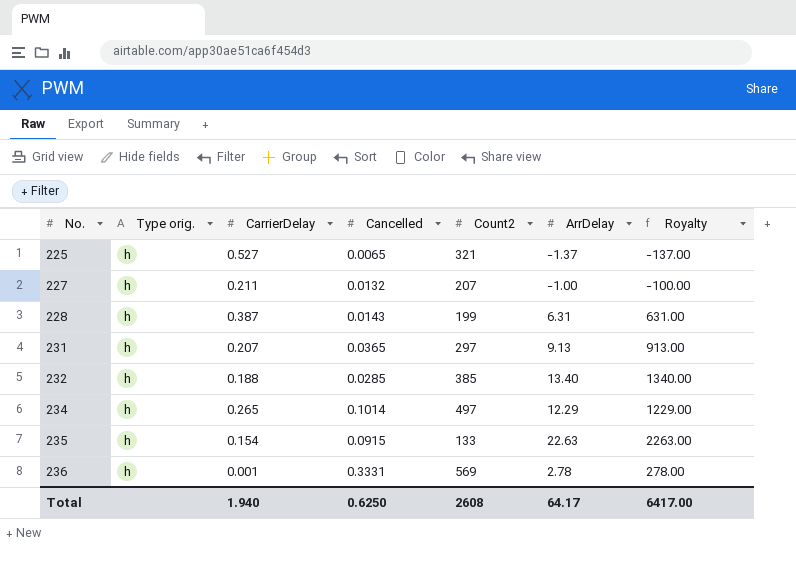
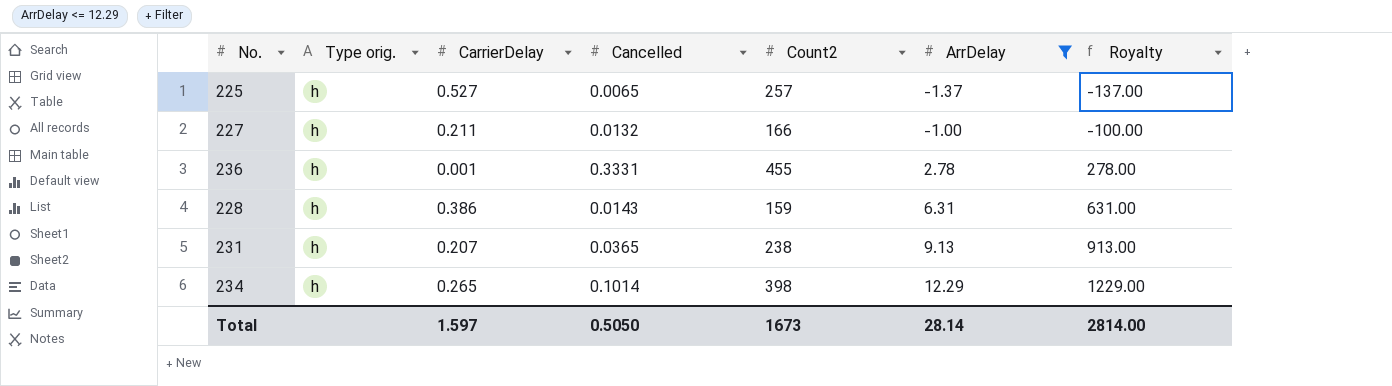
filter: none -> ArrDelay <= 12.29
row order: No. ascending -> ArrDelay ascending
225 | Count2: 321 -> 257
227 | Count2: 207 -> 166
236 | Count2: 569 -> 455
228 | CarrierDelay: 0.387 -> 0.386
228 | Count2: 199 -> 159
231 | Count2: 297 -> 238
234 | Count2: 497 -> 398
Total | CarrierDelay: 1.940 -> 1.597
Total | Cancelled: 0.6250 -> 0.5050
Total | Count2: 2608 -> 1673
Total | ArrDelay: 64.17 -> 28.14
Total | Royalty: 6417.00 -> 2814.00

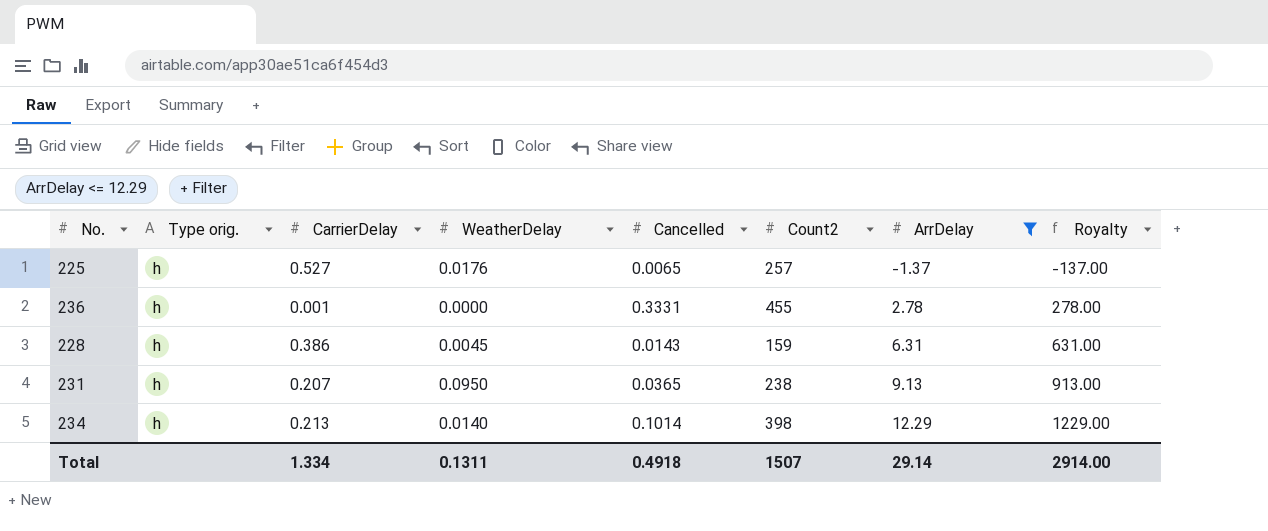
column WeatherDelay | position: none -> 4
row 227: h | 0.211 | 0.0132 | 166 | -1.00 | -100.00 -> none
234 | CarrierDelay: 0.265 -> 0.213
Total | CarrierDelay: 1.597 -> 1.334
Total | Cancelled: 0.5050 -> 0.4918
Total | Count2: 1673 -> 1507
Total | ArrDelay: 28.14 -> 29.14
Total | Royalty: 2814.00 -> 2914.00

